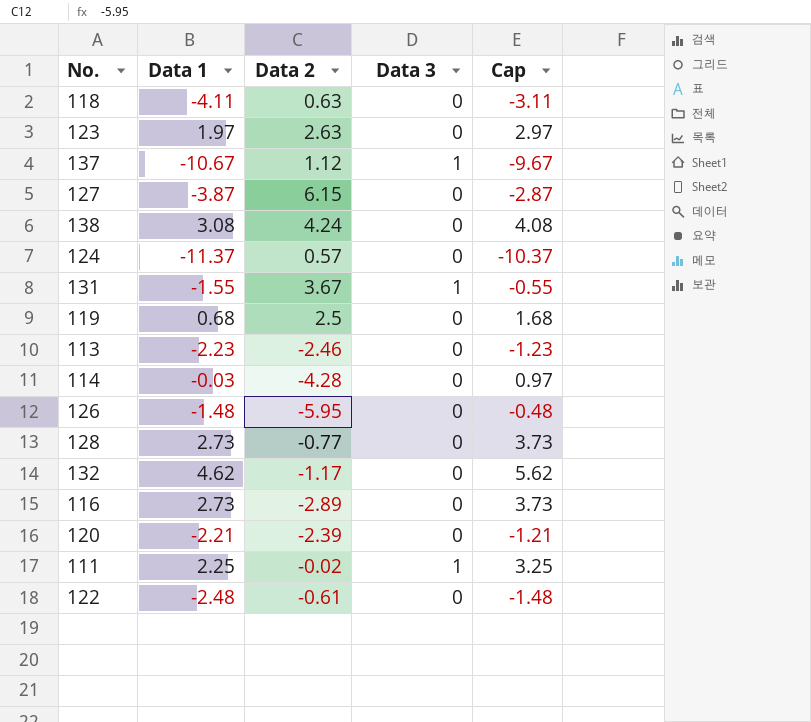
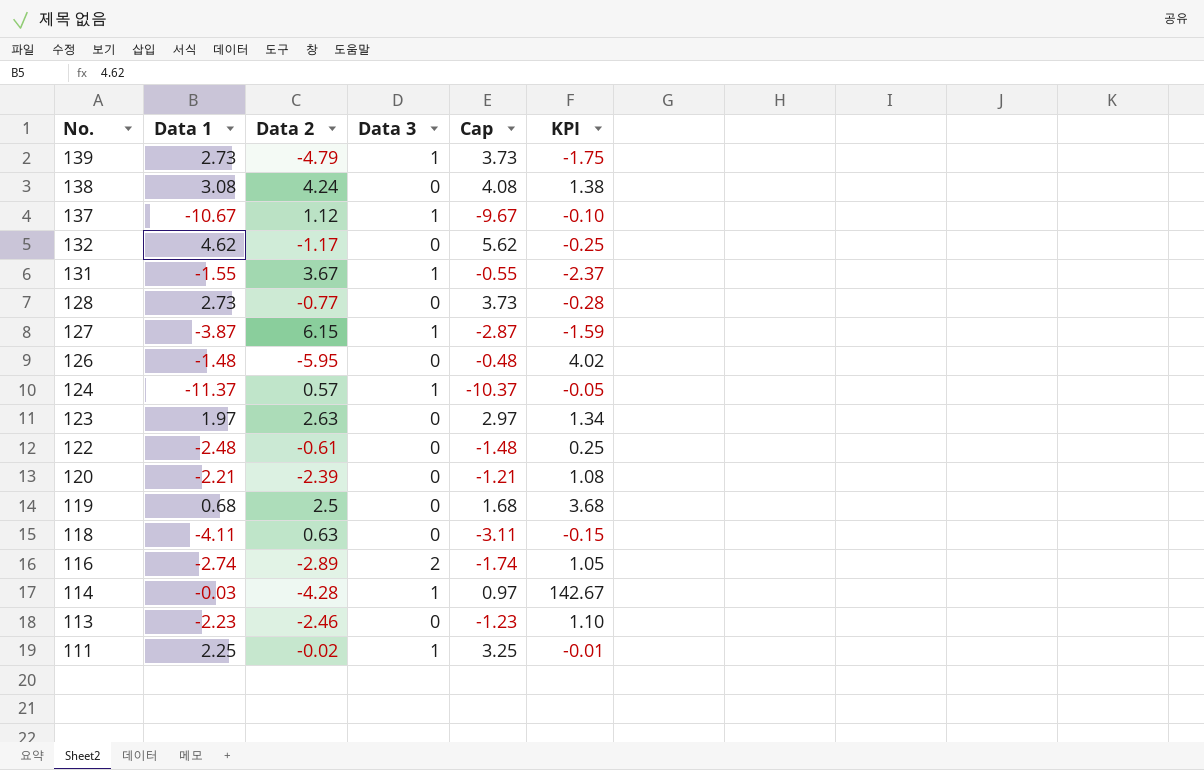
row order: none -> No. descending
column KPI | formula: none -> [Data 2] / [Data 1]
row 139: none -> 2.73 | -4.79 | 1 | 3.73 | -1.75
127 | Data 3: 0 -> 1
124 | Data 3: 0 -> 1
116 | Data 1: 2.73 -> -2.74
116 | Data 3: 0 -> 2
116 | Cap: 3.73 -> -1.74
114 | Data 3: 0 -> 1

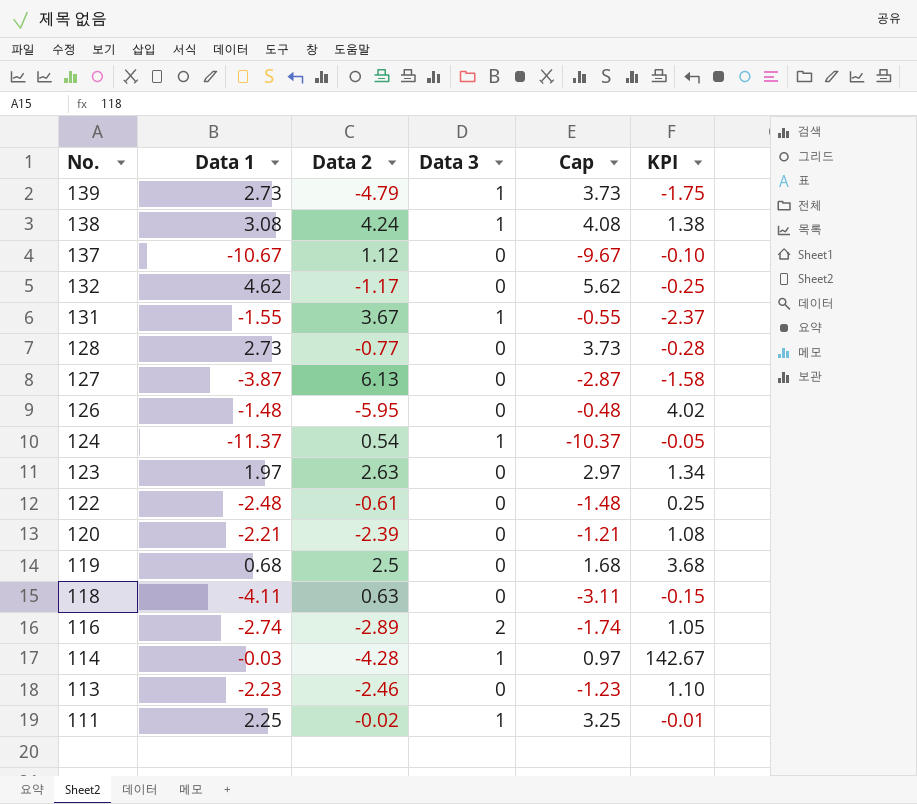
138 | Data 3: 0 -> 1
137 | Data 3: 1 -> 0
127 | Data 2: 6.15 -> 6.13
127 | Data 3: 1 -> 0
127 | KPI: -1.59 -> -1.58
124 | Data 2: 0.57 -> 0.54

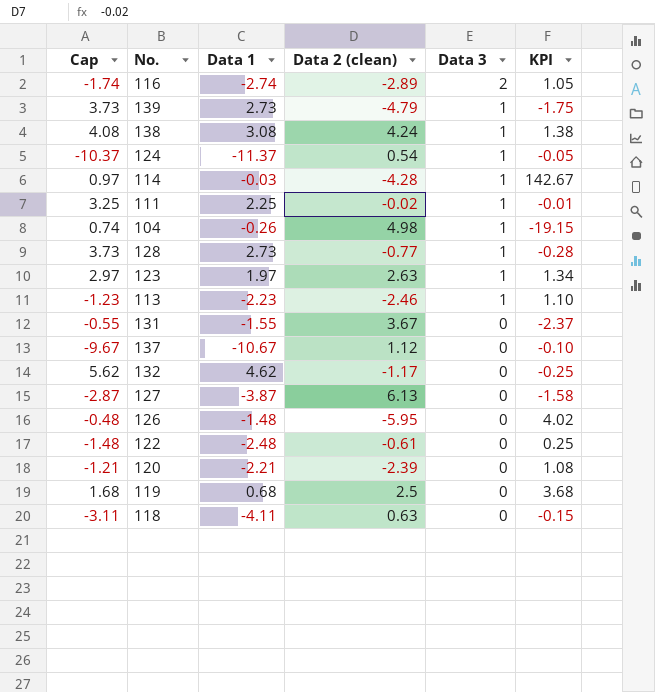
row order: No. descending -> Data 3 descending
column Cap | position: 5 -> 1
column name: Data 2 -> Data 2 (clean)
row 104: none -> 0.74 | -0.26 | 4.98 | 1 | -19.15
128 | Data 3: 0 -> 1
123 | Data 3: 0 -> 1
113 | Data 3: 0 -> 1
131 | Data 3: 1 -> 0

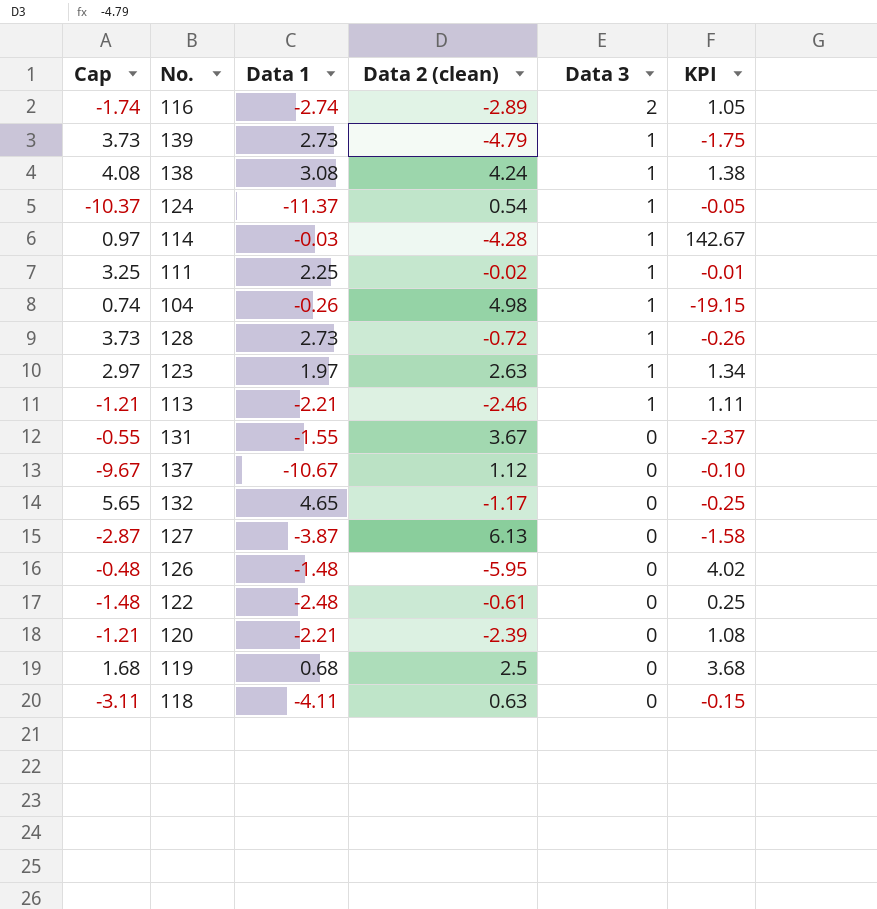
128 | Data 2 (clean): -0.77 -> -0.72
128 | KPI: -0.28 -> -0.26
113 | Cap: -1.23 -> -1.21
113 | Data 1: -2.23 -> -2.21
113 | KPI: 1.10 -> 1.11
132 | Cap: 5.62 -> 5.65
132 | Data 1: 4.62 -> 4.65

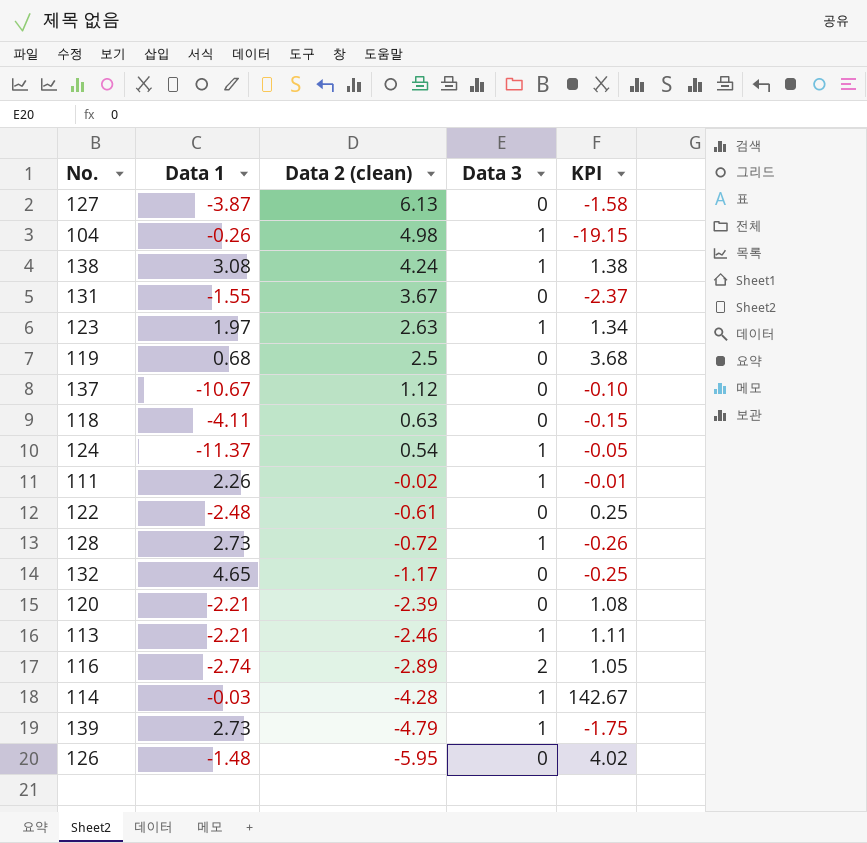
row order: Data 3 descending -> Data 2 (clean) descending
column Cap | formula: [Data 1] + 1 -> none
111 | Data 1: 2.25 -> 2.26

